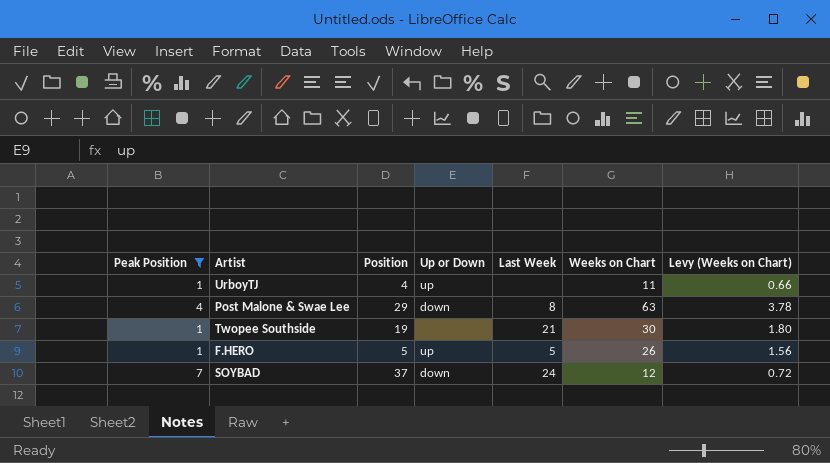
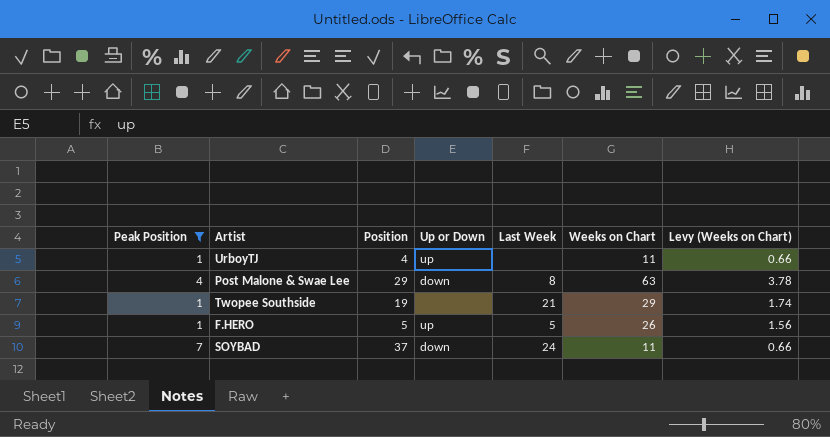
Twopee Southside | Weeks on Chart: 30 -> 29
Twopee Southside | Levy (Weeks on Chart): 1.80 -> 1.74
SOYBAD | Weeks on Chart: 12 -> 11
SOYBAD | Levy (Weeks on Chart): 0.72 -> 0.66

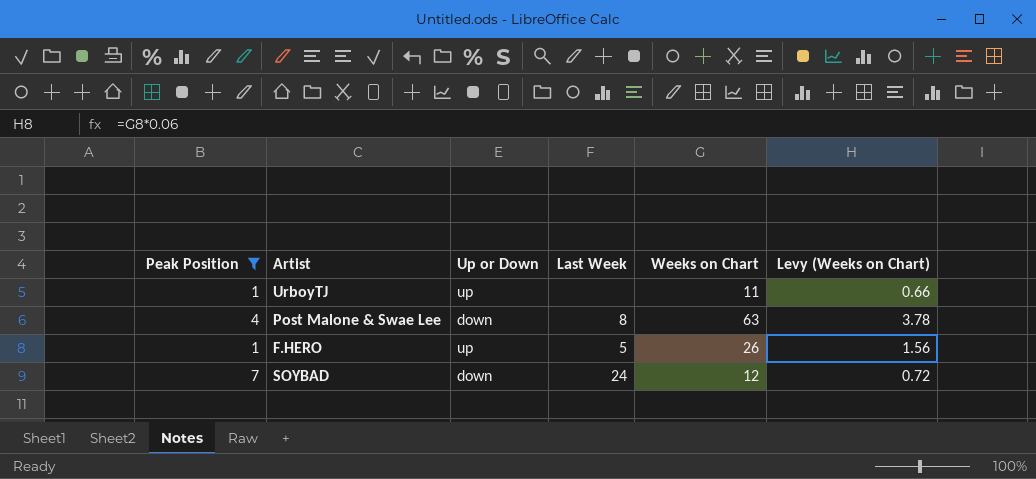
column Position | position: 3 -> none
row Twopee Southside: 1 | 19 | none | 21 | 29 | 1.74 -> none
SOYBAD | Weeks on Chart: 11 -> 12
SOYBAD | Levy (Weeks on Chart): 0.66 -> 0.72

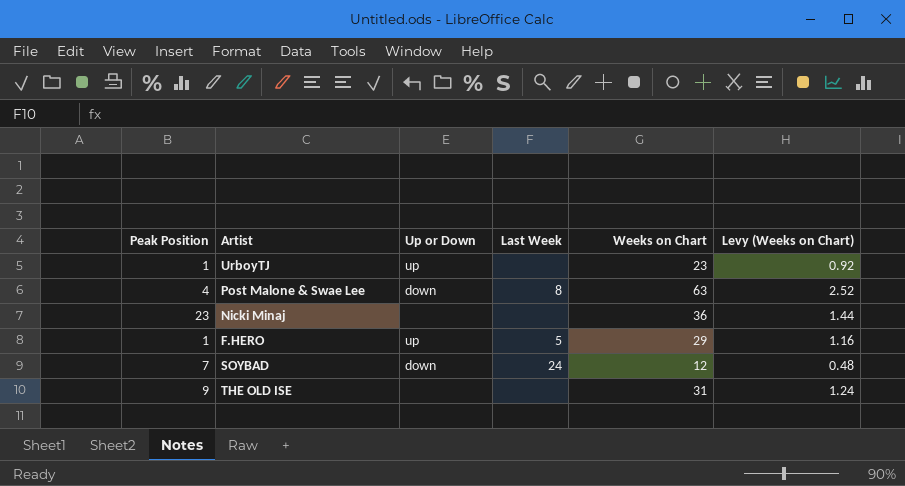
filter: Peak Position <= 7 -> none
column Levy (Weeks on Chart) | formula: [Weeks on Chart] * 0.06 -> [Weeks on Chart] * 0.04
UrboyTJ | Weeks on Chart: 11 -> 23
F.HERO | Weeks on Chart: 26 -> 29

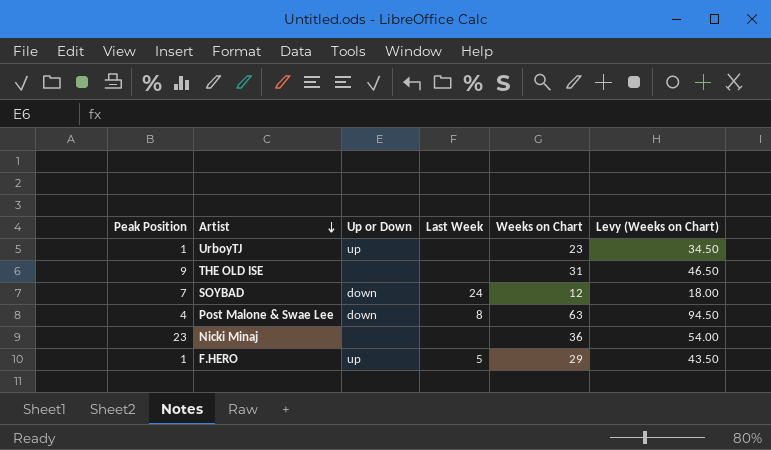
row order: none -> Artist descending
column Levy (Weeks on Chart) | formula: [Weeks on Chart] * 0.04 -> [Weeks on Chart] * 1.5

